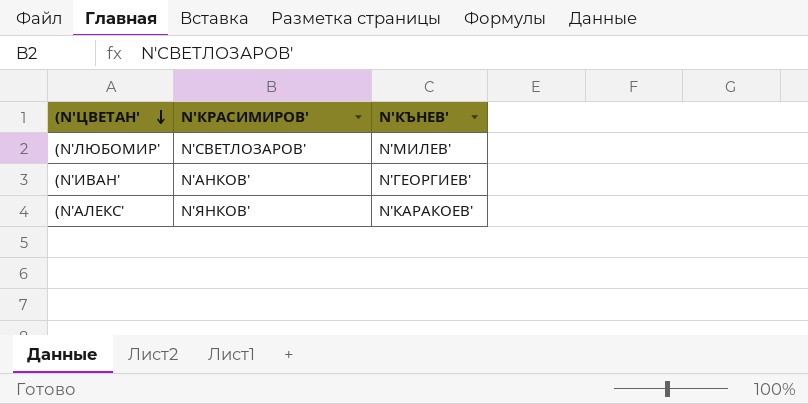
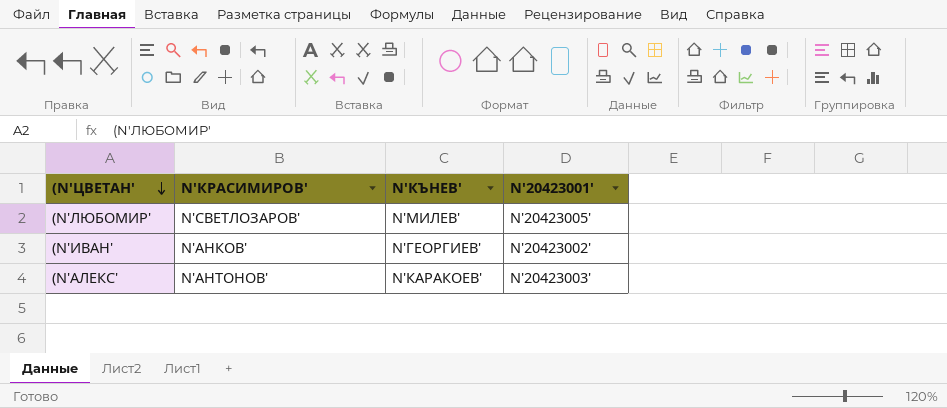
column N'20423001' | position: none -> 4
(N'АЛЕКС' | N'КРАСИМИРОВ': N'ЯНКОВ' -> N'АНТОНОВ'

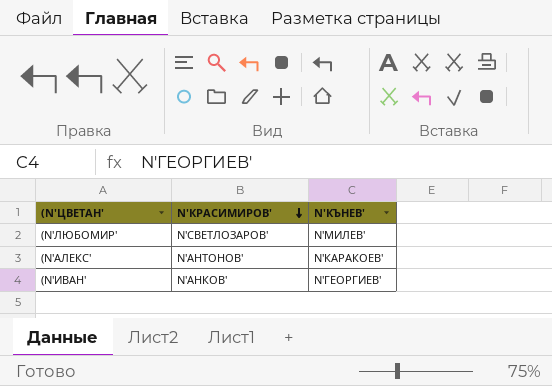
row order: (N'ЦВЕТАН' descending -> N'КРАСИМИРОВ' descending
column N'20423001' | position: 4 -> none

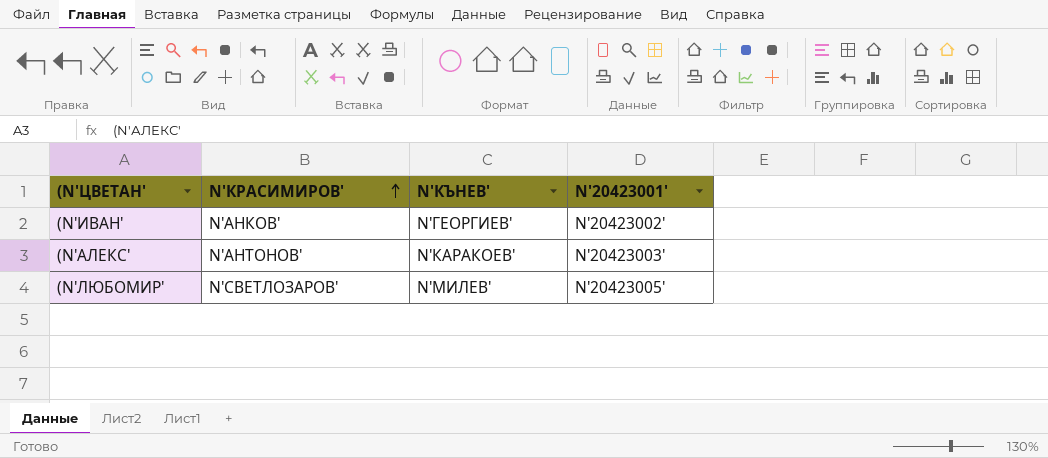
row order: N'КРАСИМИРОВ' descending -> N'КРАСИМИРОВ' ascending
column N'20423001' | position: none -> 4

